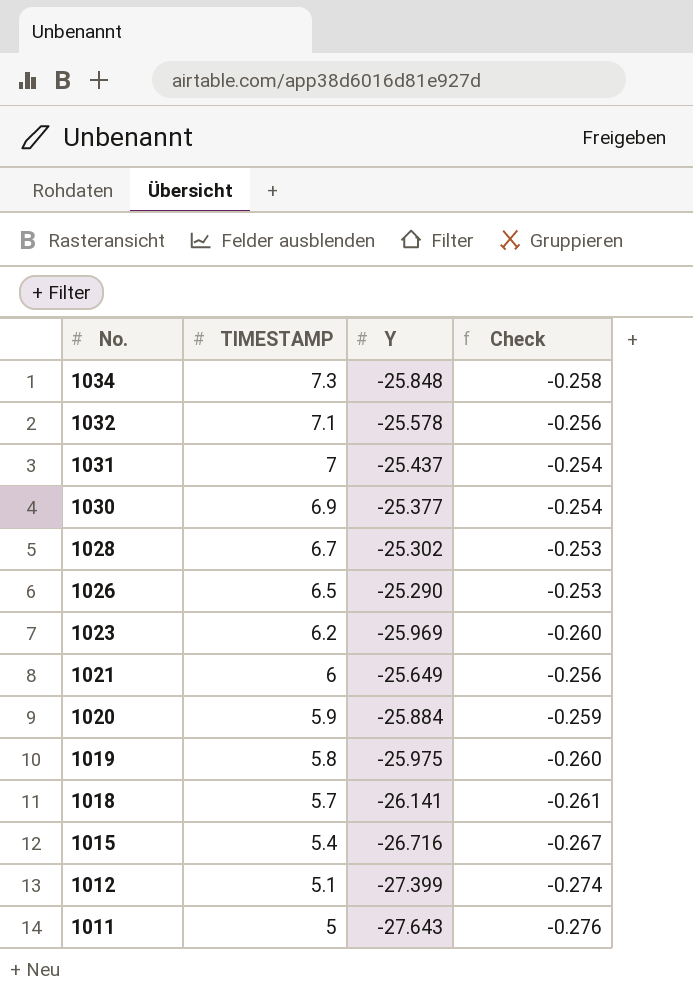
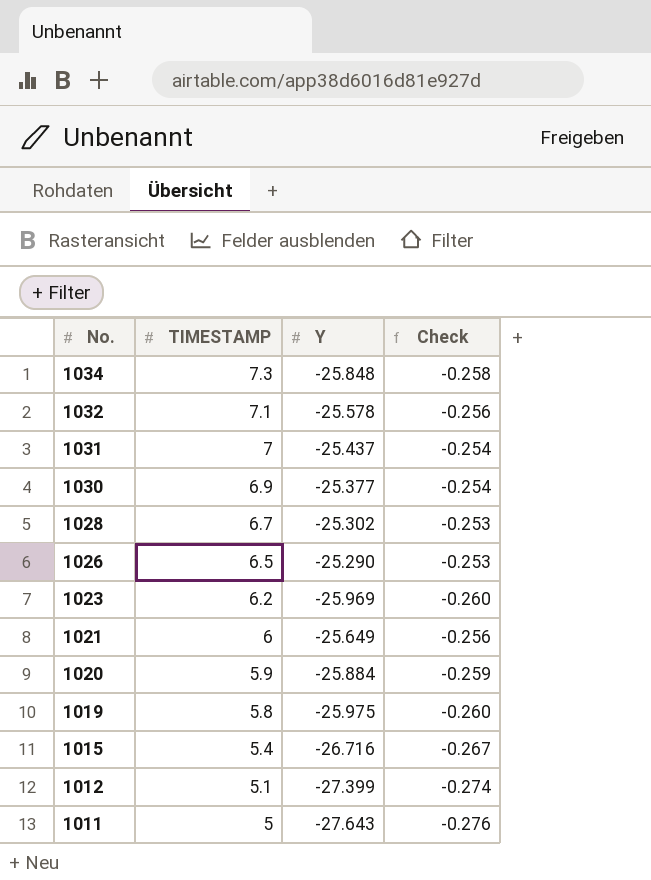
row 1018: 5.7 | -26.141 | -0.261 -> none

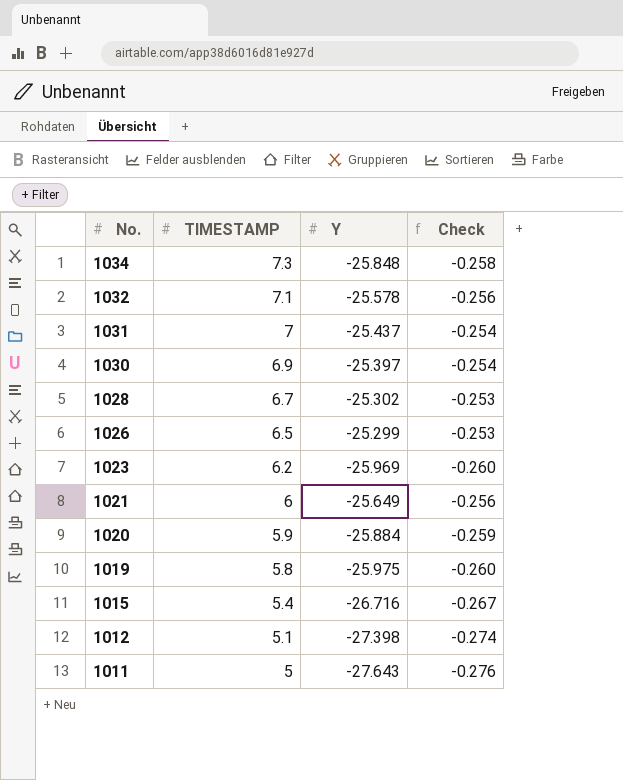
1030 | Y: -25.377 -> -25.397
1026 | Y: -25.290 -> -25.299
1012 | Y: -27.399 -> -27.398

